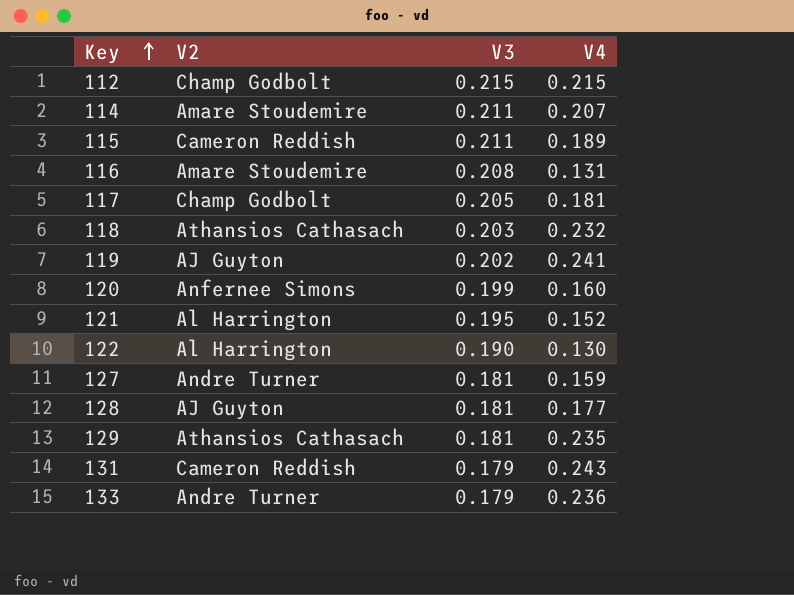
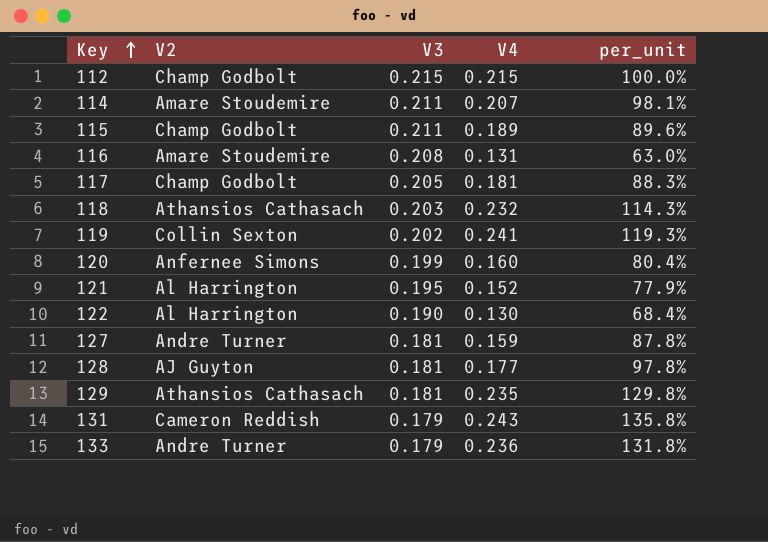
column per_unit | formula: none -> [V4] / [V3]
115 | V2: Cameron Reddish -> Champ Godbolt
119 | V2: AJ Guyton -> Collin Sexton

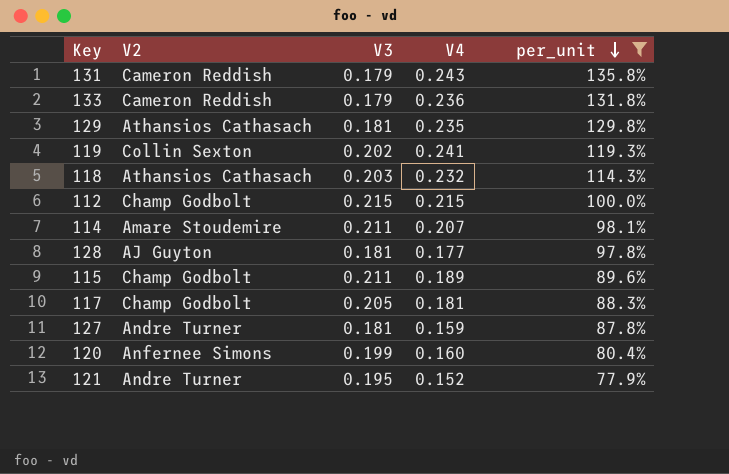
filter: none -> per_unit >= 77.9%
row order: Key ascending -> per_unit descending
133 | V2: Andre Turner -> Cameron Reddish
121 | V2: Al Harrington -> Andre Turner

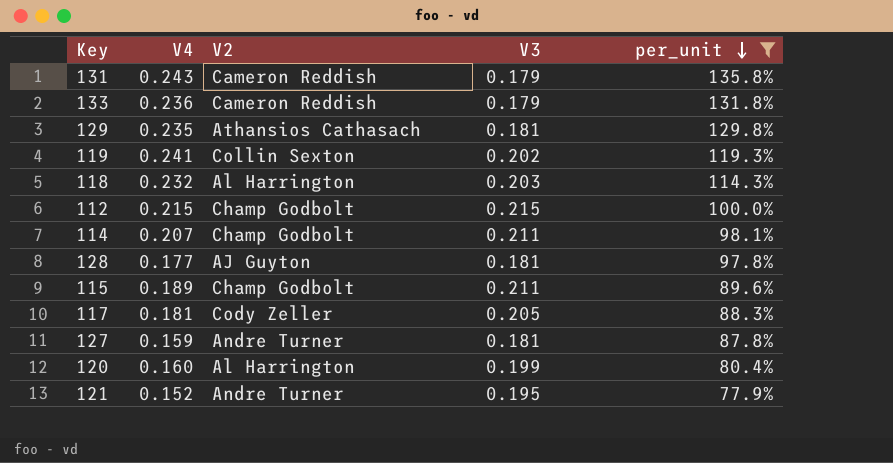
column V4 | position: 4 -> 2
118 | V2: Athansios Cathasach -> Al Harrington
114 | V2: Amare Stoudemire -> Champ Godbolt
117 | V2: Champ Godbolt -> Cody Zeller
120 | V2: Anfernee Simons -> Al Harrington

